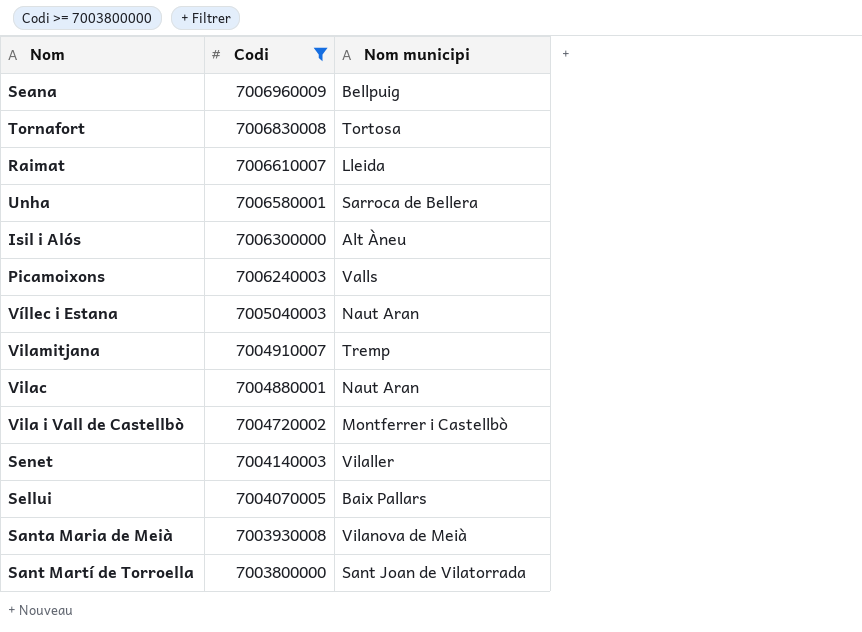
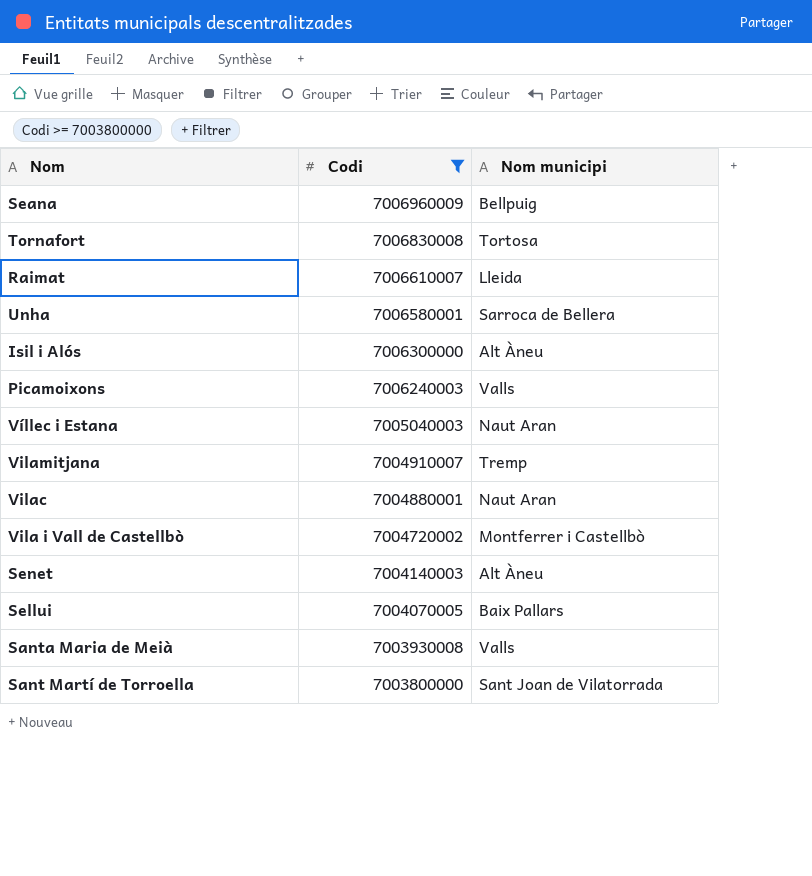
Senet | Nom municipi: Vilaller -> Alt Àneu
Santa Maria de Meià | Nom municipi: Vilanova de Meià -> Valls

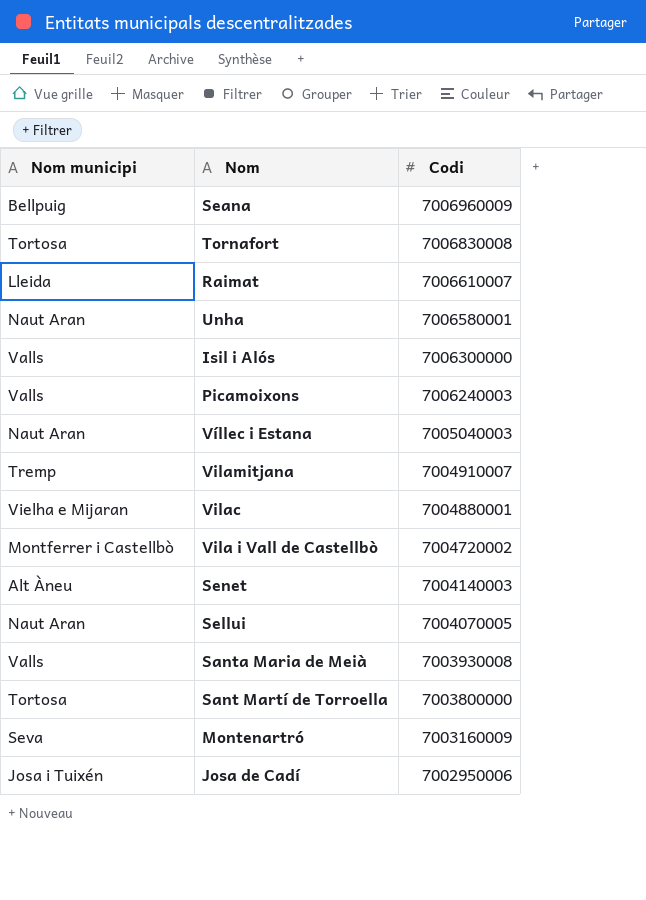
filter: Codi >= 7003800000 -> none
column Nom municipi | position: 3 -> 1
Unha | Nom municipi: Sarroca de Bellera -> Naut Aran
Isil i Alós | Nom municipi: Alt Àneu -> Valls
Vilac | Nom municipi: Naut Aran -> Vielha e Mijaran
Sellui | Nom municipi: Baix Pallars -> Naut Aran
Sant Martí de Torroella | Nom municipi: Sant Joan de Vilatorrada -> Tortosa

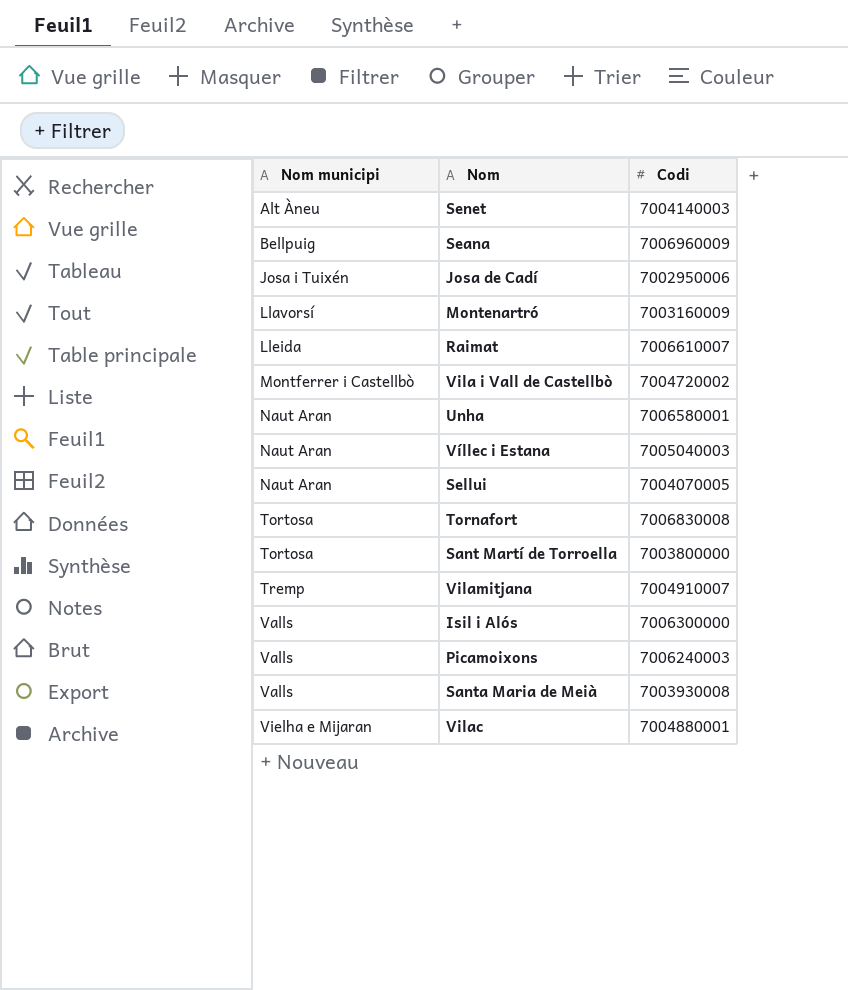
row order: Codi descending -> Nom municipi ascending
Montenartró | Nom municipi: Seva -> Llavorsí

